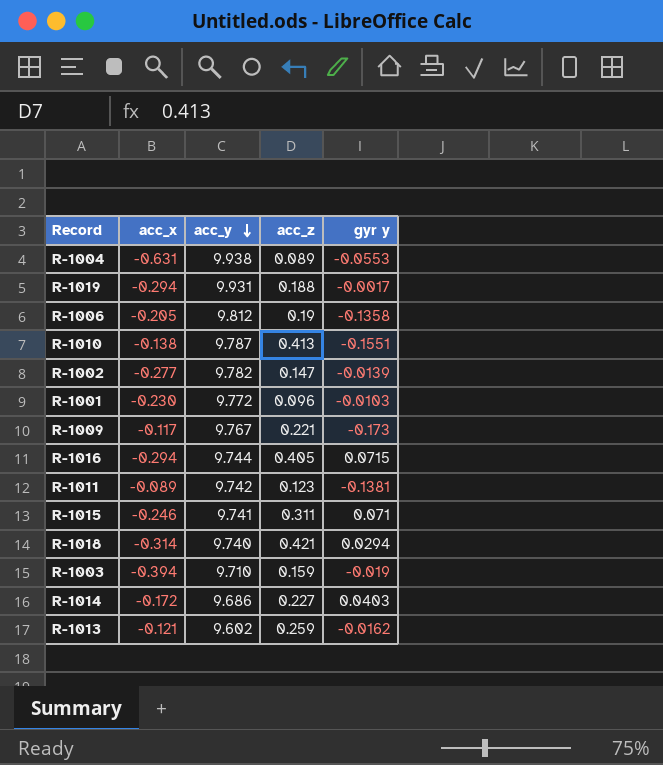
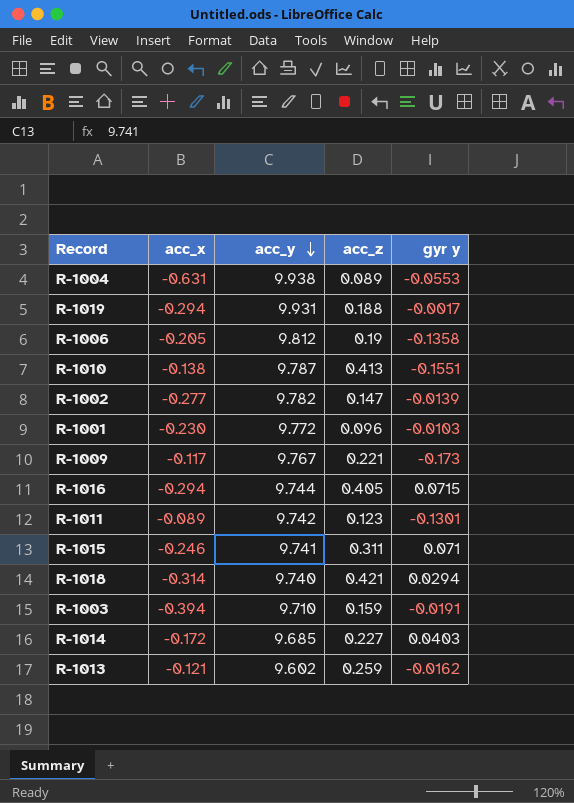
R-1011 | gyr y: -0.1381 -> -0.1301
R-1003 | gyr y: -0.019 -> -0.0191
R-1014 | acc_y: 9.686 -> 9.685

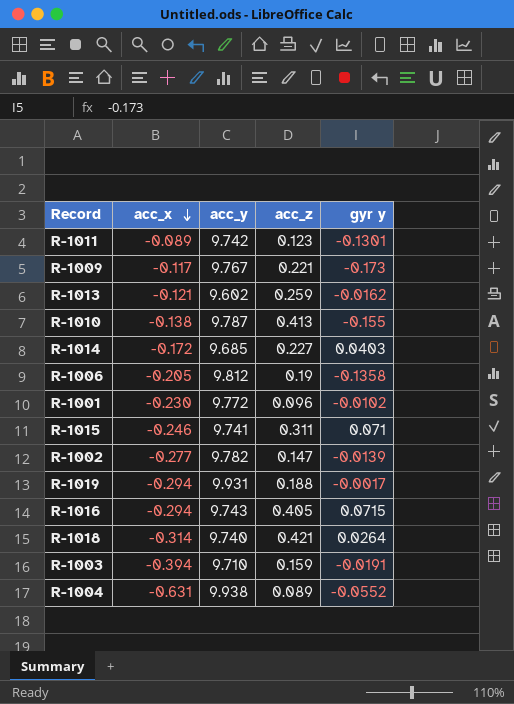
row order: acc_y descending -> acc_x descending
R-1010 | gyr y: -0.1551 -> -0.155
R-1001 | gyr y: -0.0103 -> -0.0102
R-1016 | acc_y: 9.744 -> 9.743
R-1018 | gyr y: 0.0294 -> 0.0264
R-1004 | gyr y: -0.0553 -> -0.0552

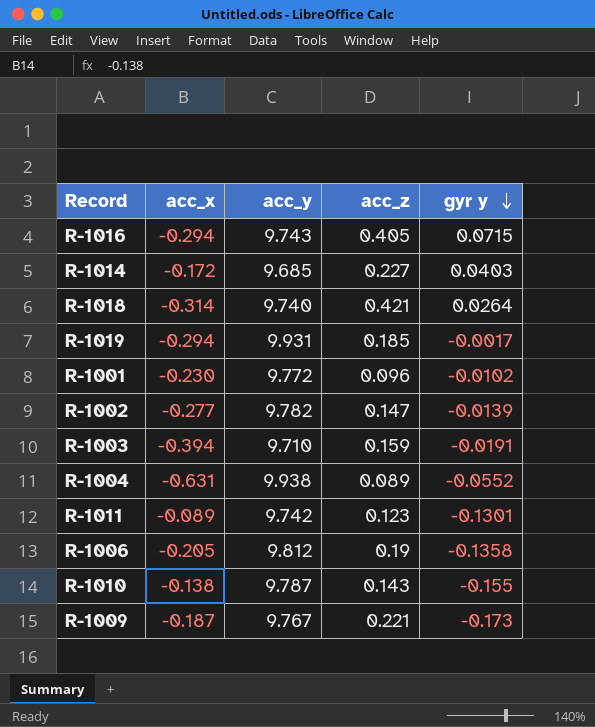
row order: acc_x descending -> gyr y descending
row R-1013: -0.121 | 9.602 | 0.259 | -0.0162 -> none
row R-1015: -0.246 | 9.741 | 0.311 | 0.071 -> none
R-1019 | acc_z: 0.188 -> 0.185
R-1010 | acc_z: 0.413 -> 0.143
R-1009 | acc_x: -0.117 -> -0.187

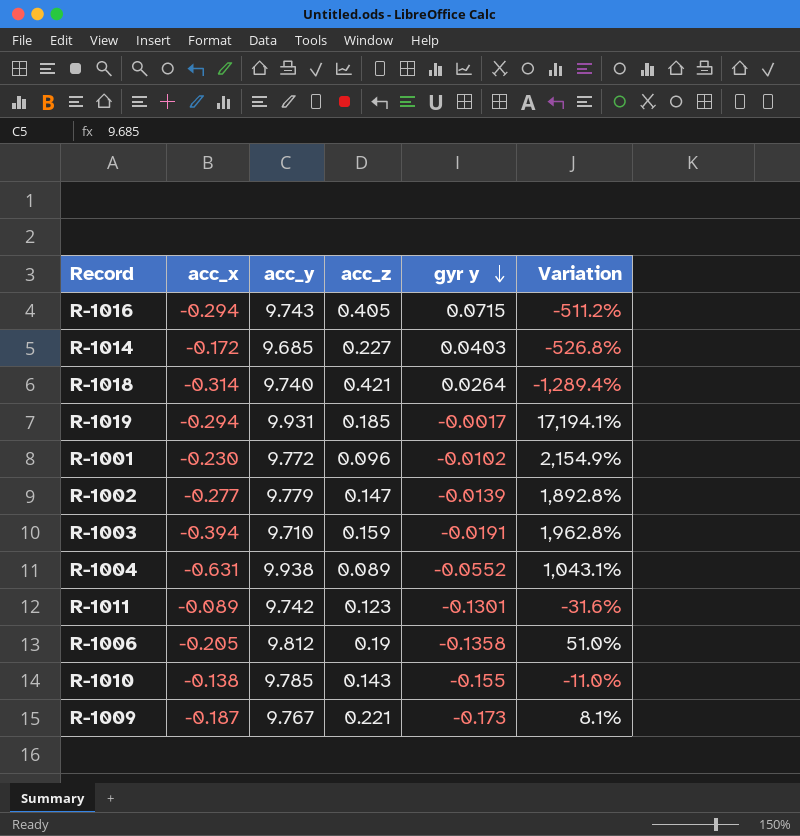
column Variation | formula: none -> ([acc_x] - [gyr y]) / [gyr y]
R-1002 | acc_y: 9.782 -> 9.779
R-1010 | acc_y: 9.787 -> 9.785

